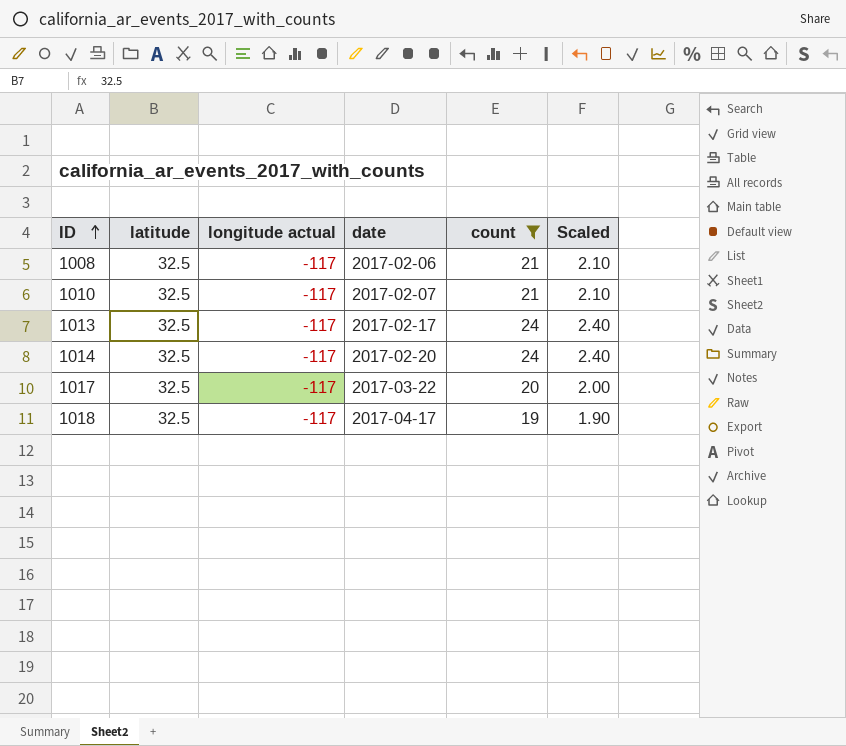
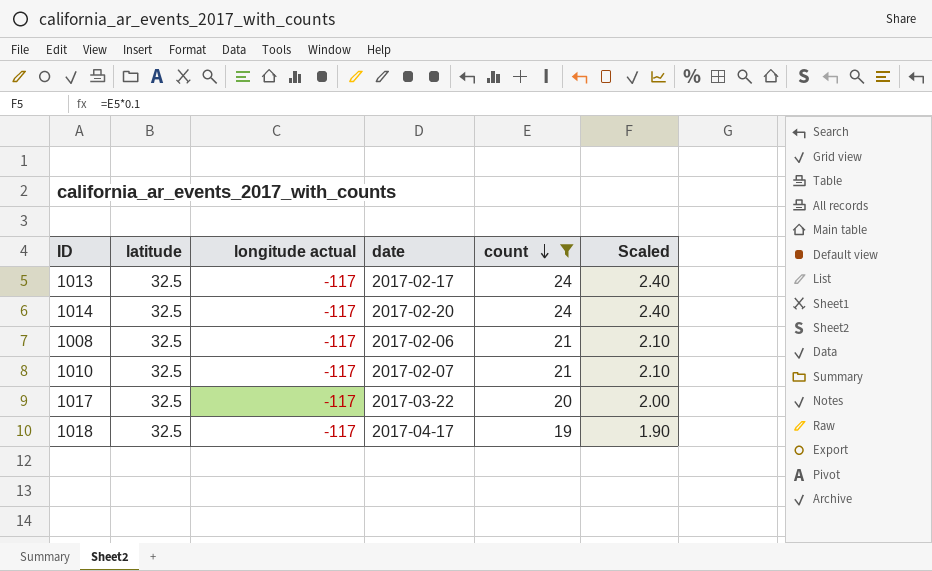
row order: ID ascending -> count descending

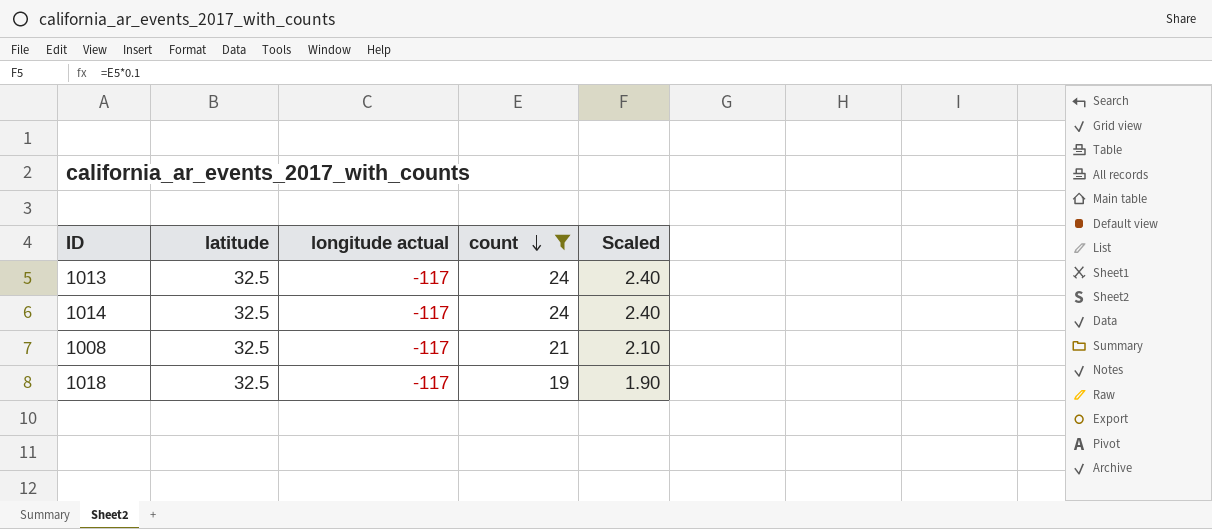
column date | position: 4 -> none
row 1010: 32.5 | -117 | 2017-02-07 | 21 | 2.10 -> none
row 1017: 32.5 | -117 | 2017-03-22 | 20 | 2.00 -> none

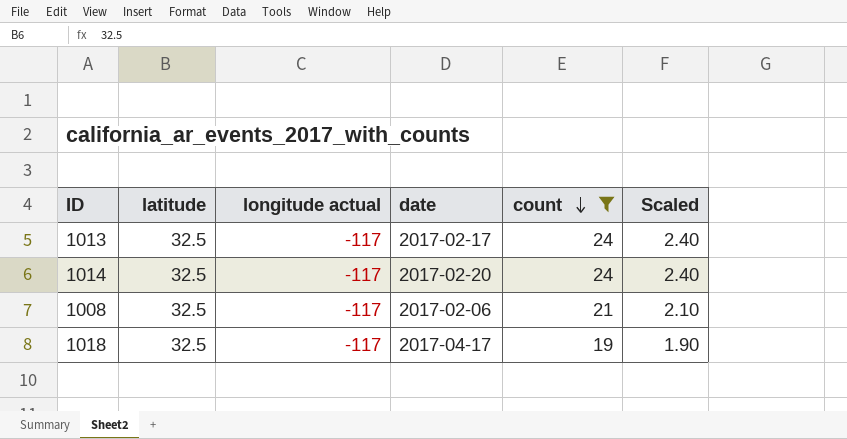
column date | position: none -> 4

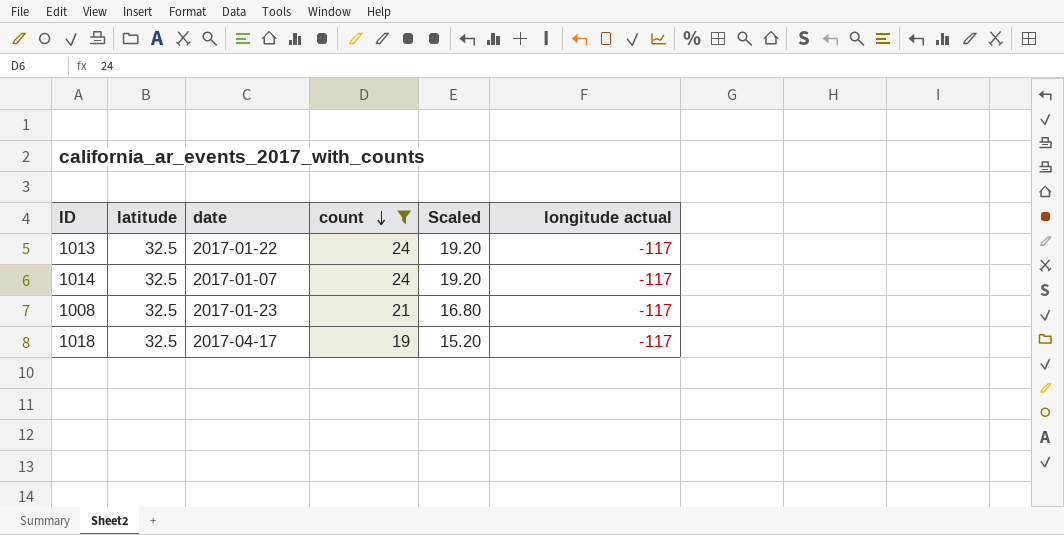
column Scaled | formula: [count] * 0.1 -> [count] * 0.8
column longitude actual | position: 3 -> 6
1013 | date: 2017-02-17 -> 2017-01-22
1014 | date: 2017-02-20 -> 2017-01-07
1008 | date: 2017-02-06 -> 2017-01-23

